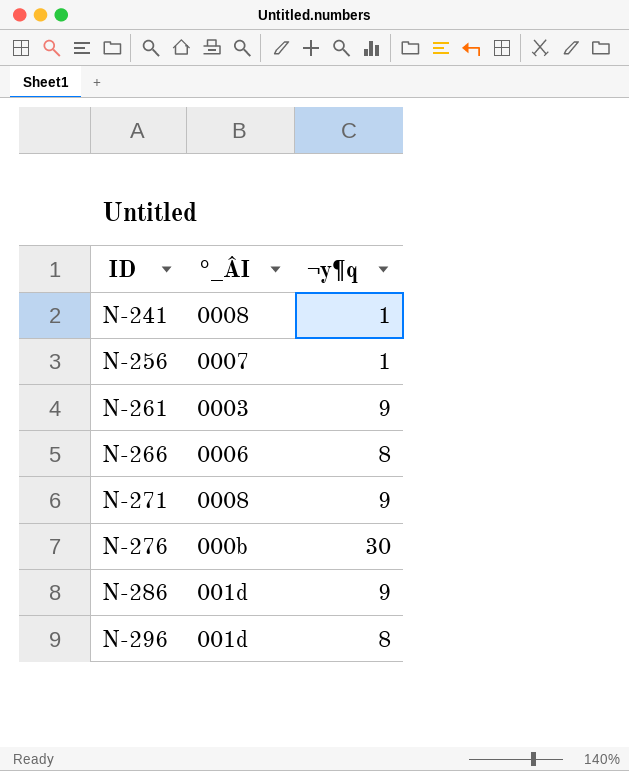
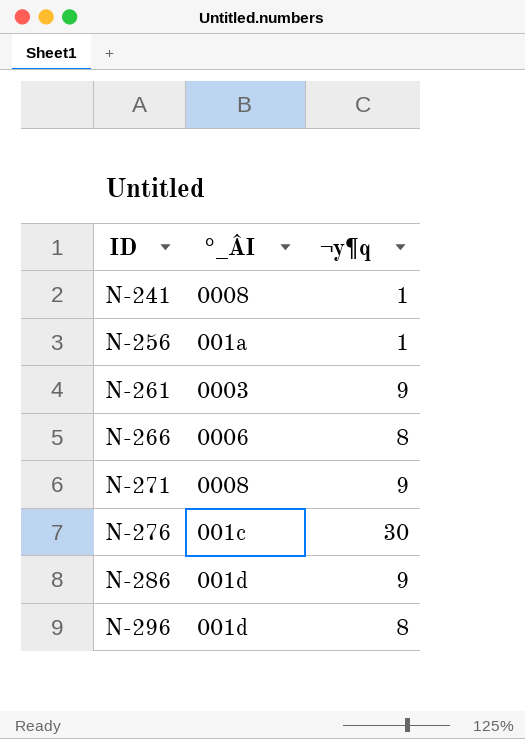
N-256 | °_ÂI: 0007 -> 001a
N-276 | °_ÂI: 000b -> 001c

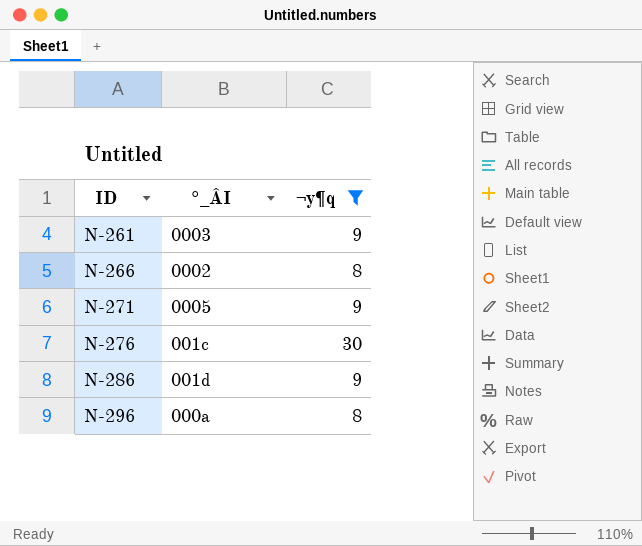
filter: none -> ¬y¶q != 1
N-266 | °_ÂI: 0006 -> 0002
N-271 | °_ÂI: 0008 -> 0005
N-296 | °_ÂI: 001d -> 000a

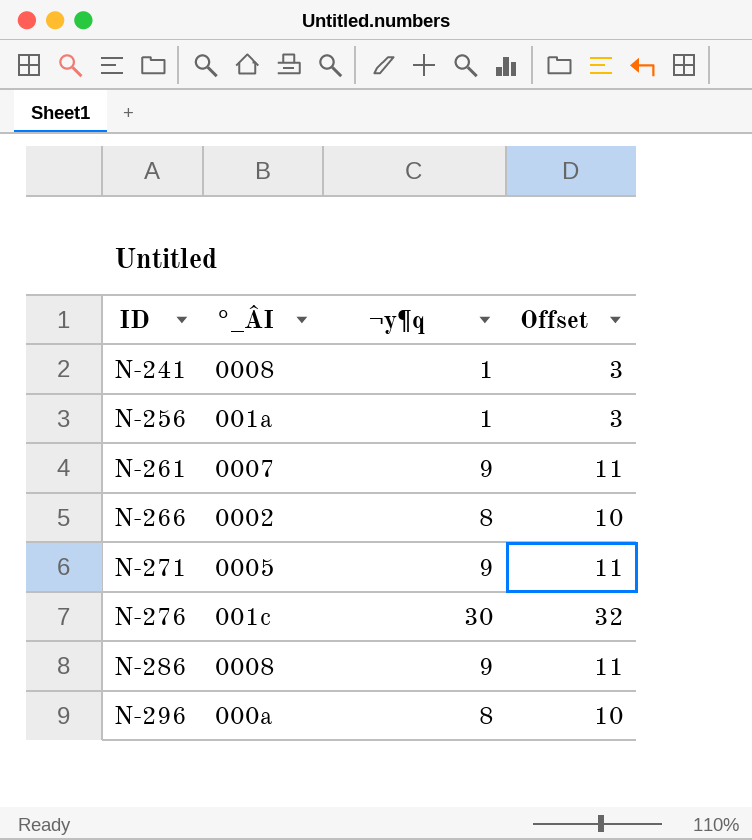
filter: ¬y¶q != 1 -> none
column Offset | formula: none -> [¬y¶q] + 2
N-261 | °_ÂI: 0003 -> 0007
N-286 | °_ÂI: 001d -> 0008

